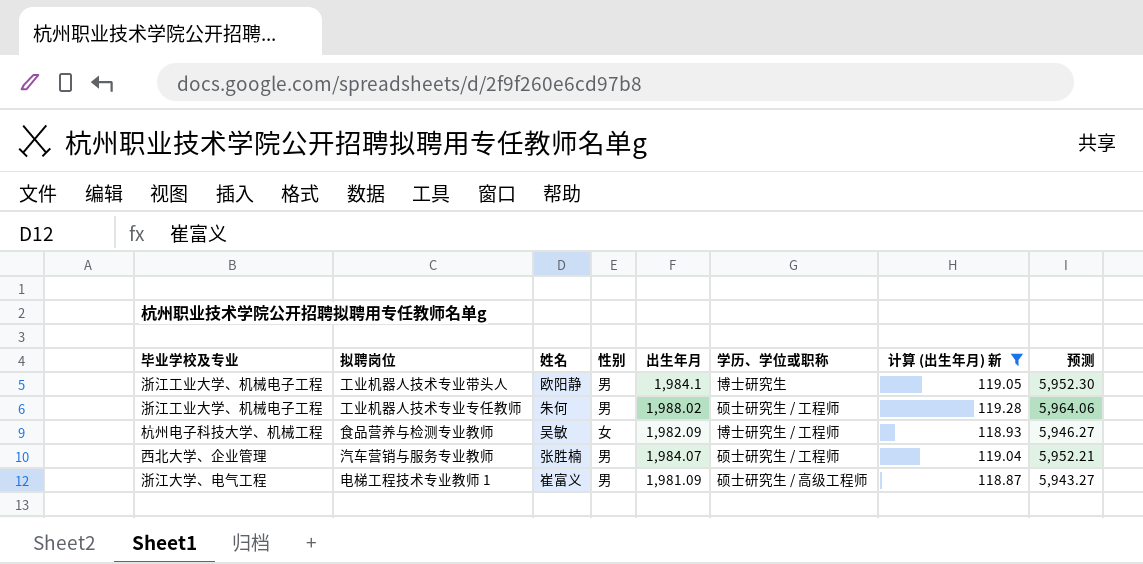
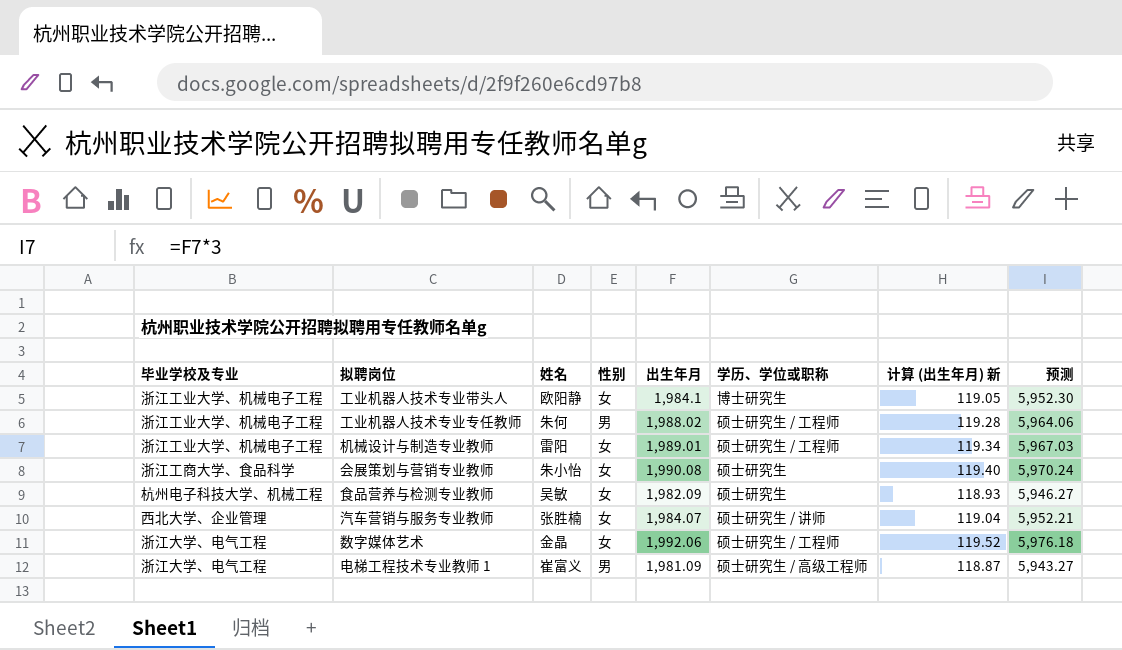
filter: 计算 (出生年月) 新 <= 119.28 -> none
工业机器人技术专业带头人 | 性别: 男 -> 女
食品营养与检测专业教师 | 学历、学位或职称: 博士研究生 / 工程师 -> 硕士研究生
汽车营销与服务专业教师 | 性别: 男 -> 女
汽车营销与服务专业教师 | 学历、学位或职称: 硕士研究生 / 工程师 -> 硕士研究生 / 讲师

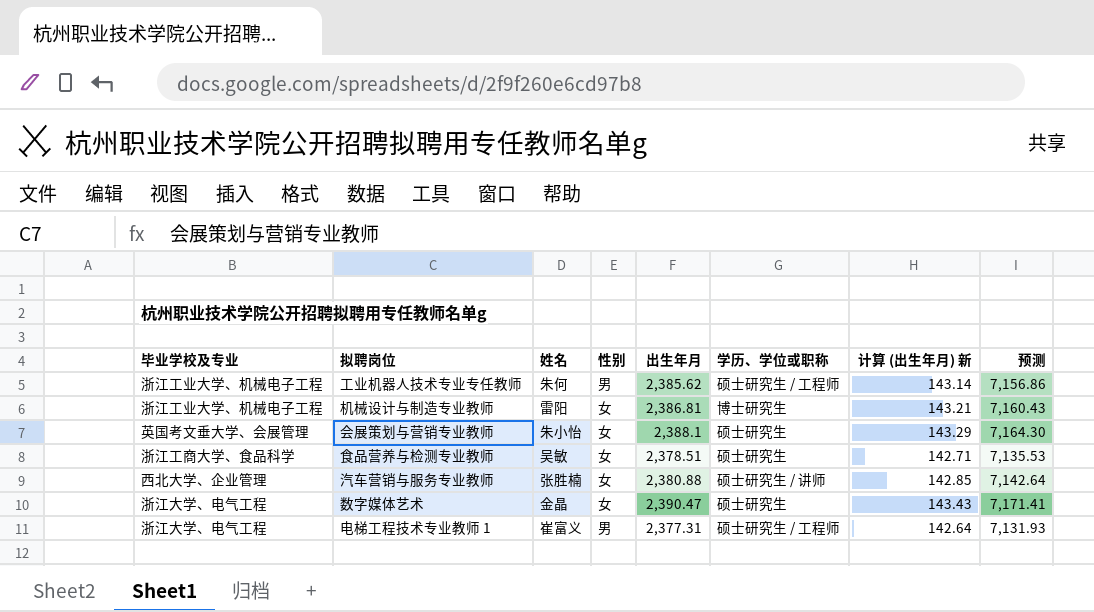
row 工业机器人技术专业带头人: 浙江工业大学、机械电子工程 | 欧阳静 | 女 | 1,984.1 | 博士研究生 | 119.05 | 5,952.30 -> none
工业机器人技术专业专任教师 | 出生年月: 1,988.02 -> 2,385.62
工业机器人技术专业专任教师 | 计算 (出生年月) 新: 119.28 -> 143.14
工业机器人技术专业专任教师 | 预测: 5,964.06 -> 7,156.86
机械设计与制造专业教师 | 出生年月: 1,989.01 -> 2,386.81
机械设计与制造专业教师 | 学历、学位或职称: 硕士研究生 / 工程师 -> 博士研究生
机械设计与制造专业教师 | 计算 (出生年月) 新: 119.34 -> 143.21
机械设计与制造专业教师 | 预测: 5,967.03 -> 7,160.43
会展策划与营销专业教师 | 毕业学校及专业: 浙江工商大学、食品科学 -> 英国考文垂大学、会展管理
会展策划与营销专业教师 | 出生年月: 1,990.08 -> 2,388.1
会展策划与营销专业教师 | 计算 (出生年月) 新: 119.40 -> 143.29
会展策划与营销专业教师 | 预测: 5,970.24 -> 7,164.30
食品营养与检测专业教师 | 毕业学校及专业: 杭州电子科技大学、机械工程 -> 浙江工商大学、食品科学
食品营养与检测专业教师 | 出生年月: 1,982.09 -> 2,378.51
食品营养与检测专业教师 | 计算 (出生年月) 新: 118.93 -> 142.71
食品营养与检测专业教师 | 预测: 5,946.27 -> 7,135.53
汽车营销与服务专业教师 | 出生年月: 1,984.07 -> 2,380.88
汽车营销与服务专业教师 | 计算 (出生年月) 新: 119.04 -> 142.85
汽车营销与服务专业教师 | 预测: 5,952.21 -> 7,142.64
数字媒体艺术 | 出生年月: 1,992.06 -> 2,390.47
数字媒体艺术 | 学历、学位或职称: 硕士研究生 / 工程师 -> 硕士研究生
数字媒体艺术 | 计算 (出生年月) 新: 119.52 -> 143.43
数字媒体艺术 | 预测: 5,976.18 -> 7,171.41
电梯工程技术专业教师 1 | 出生年月: 1,981.09 -> 2,377.31
电梯工程技术专业教师 1 | 学历、学位或职称: 硕士研究生 / 高级工程师 -> 硕士研究生 / 工程师
电梯工程技术专业教师 1 | 计算 (出生年月) 新: 118.87 -> 142.64
电梯工程技术专业教师 1 | 预测: 5,943.27 -> 7,131.93

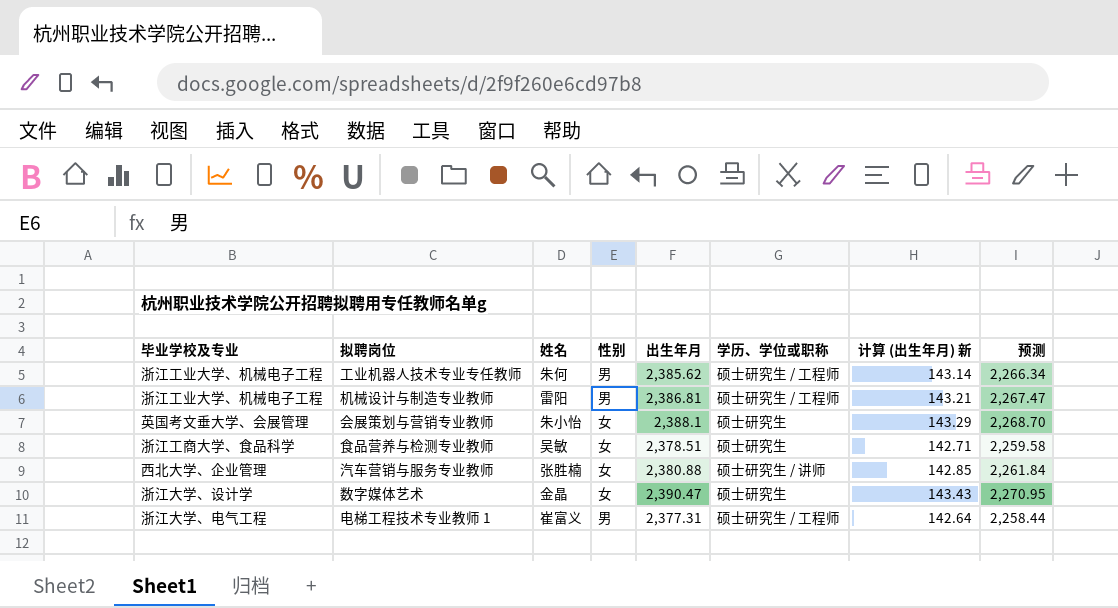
column 预测 | formula: [出生年月] * 3 -> [出生年月] * 0.95
机械设计与制造专业教师 | 性别: 女 -> 男
机械设计与制造专业教师 | 学历、学位或职称: 博士研究生 -> 硕士研究生 / 工程师
数字媒体艺术 | 毕业学校及专业: 浙江大学、电气工程 -> 浙江大学、设计学

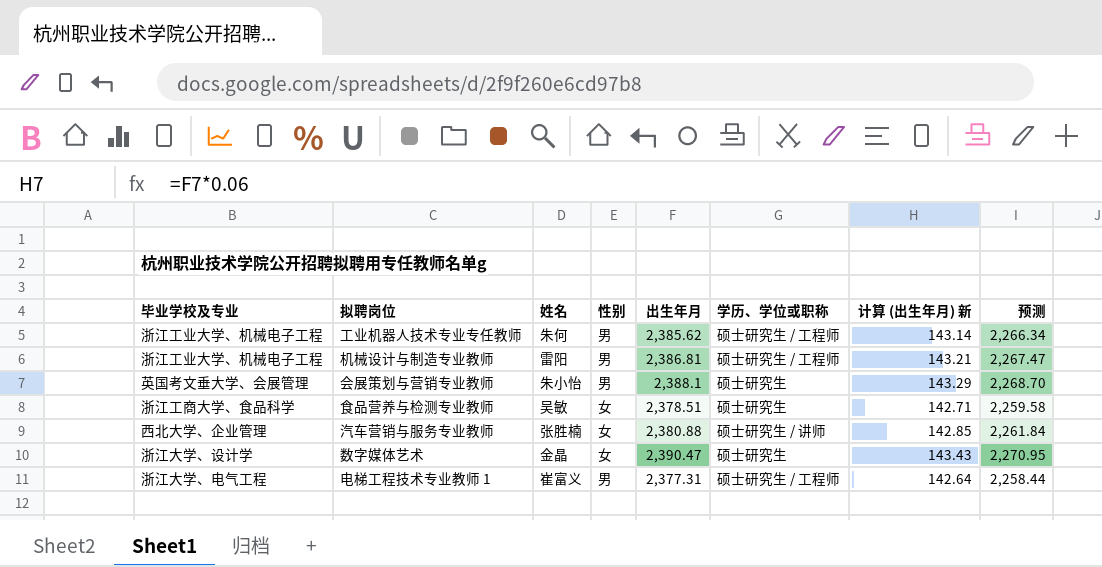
会展策划与营销专业教师 | 性别: 女 -> 男

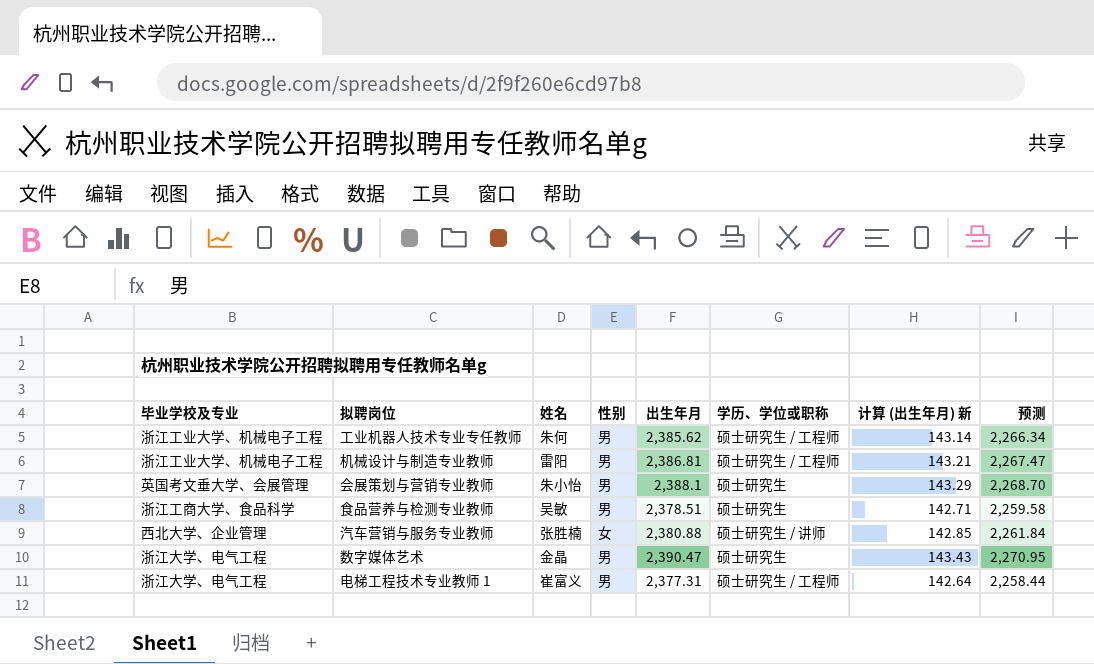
食品营养与检测专业教师 | 性别: 女 -> 男
数字媒体艺术 | 毕业学校及专业: 浙江大学、设计学 -> 浙江大学、电气工程
数字媒体艺术 | 性别: 女 -> 男

